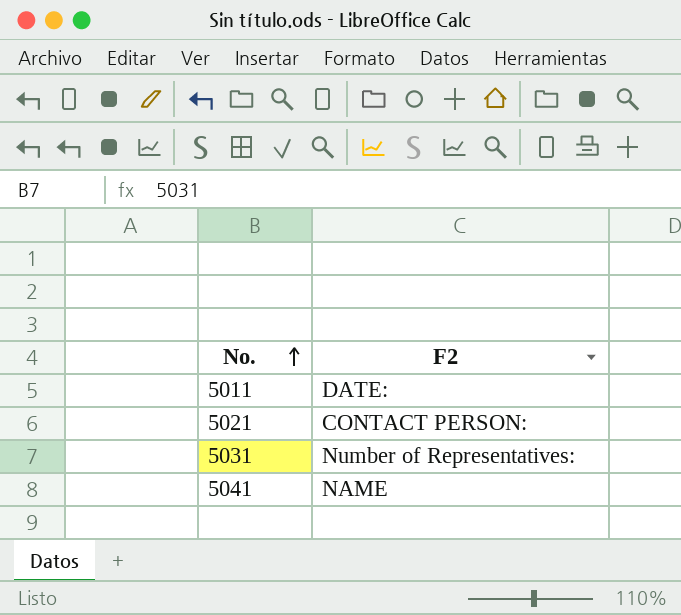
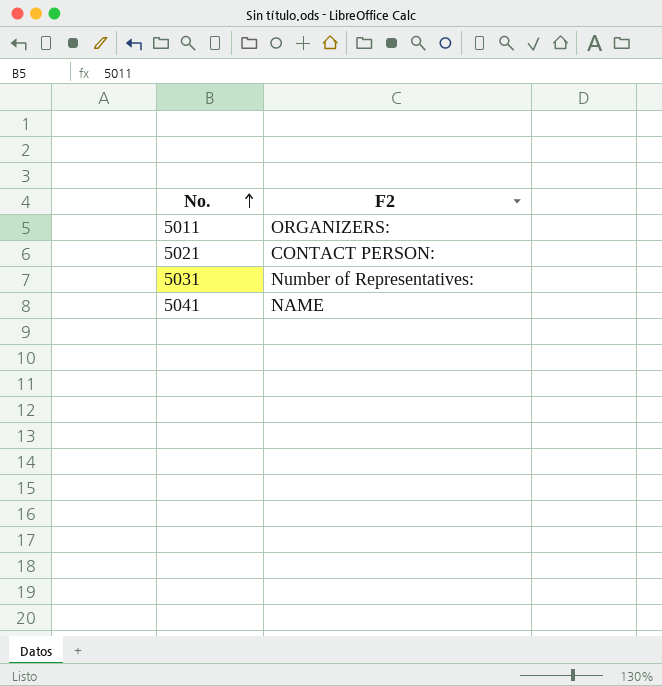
5011 | F2: DATE: -> ORGANIZERS:

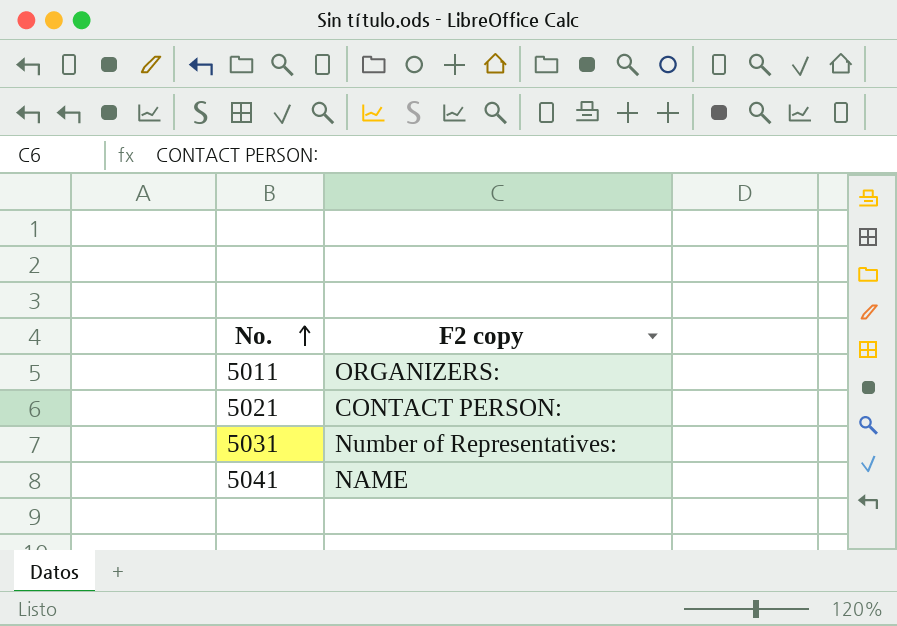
column name: F2 -> F2 copy

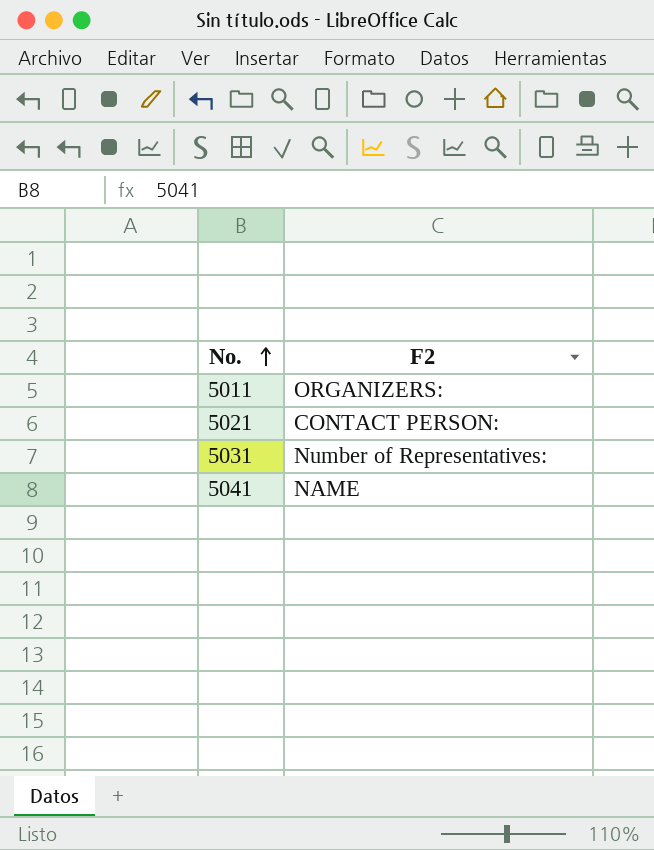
column name: F2 copy -> F2

